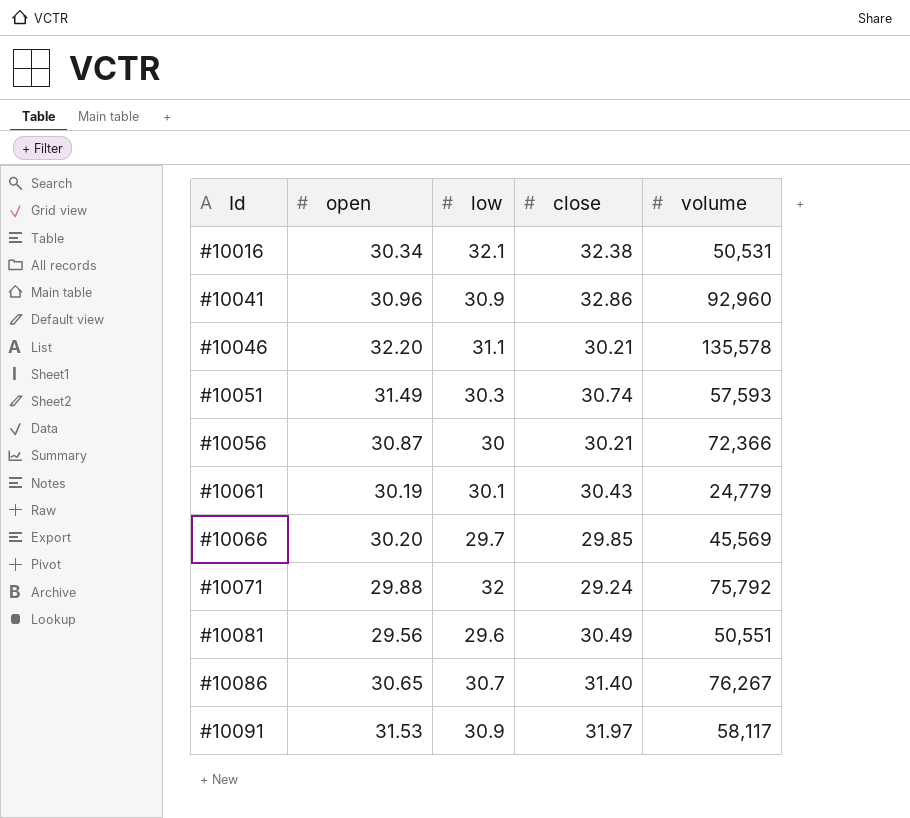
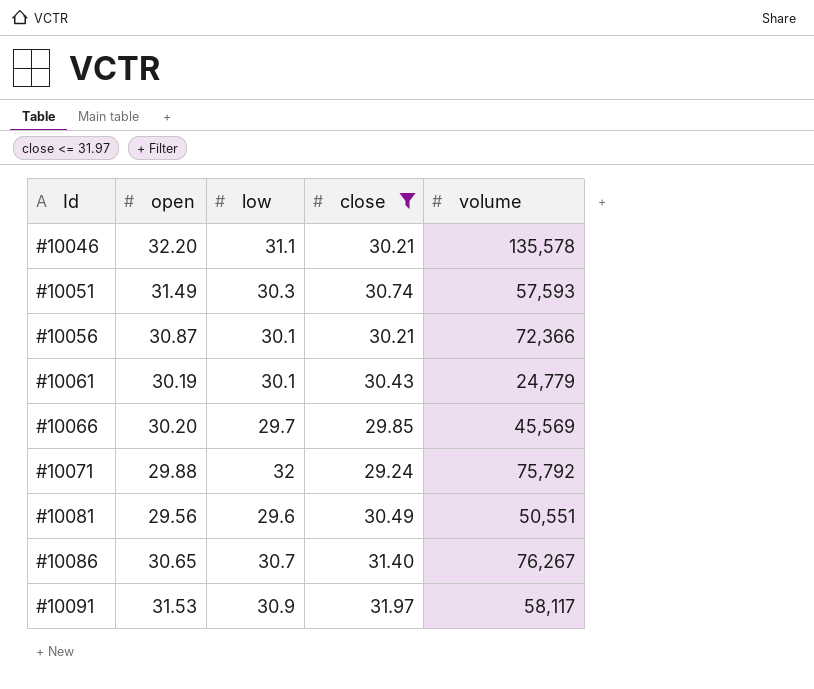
filter: none -> close <= 31.97
#10056 | low: 30 -> 30.1

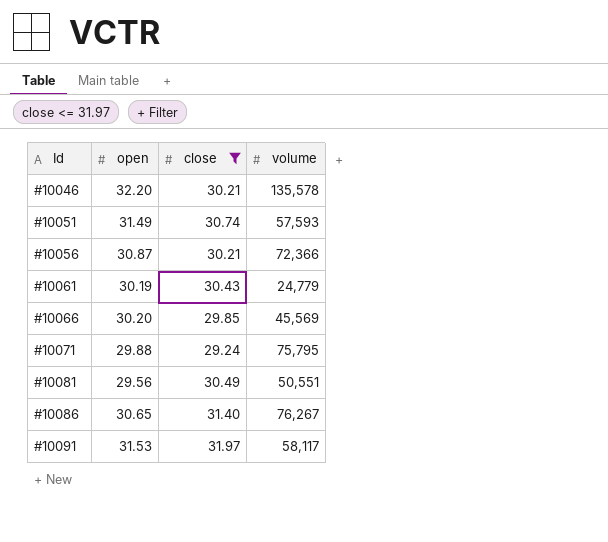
column low | position: 3 -> none
#10071 | volume: 75,792 -> 75,795

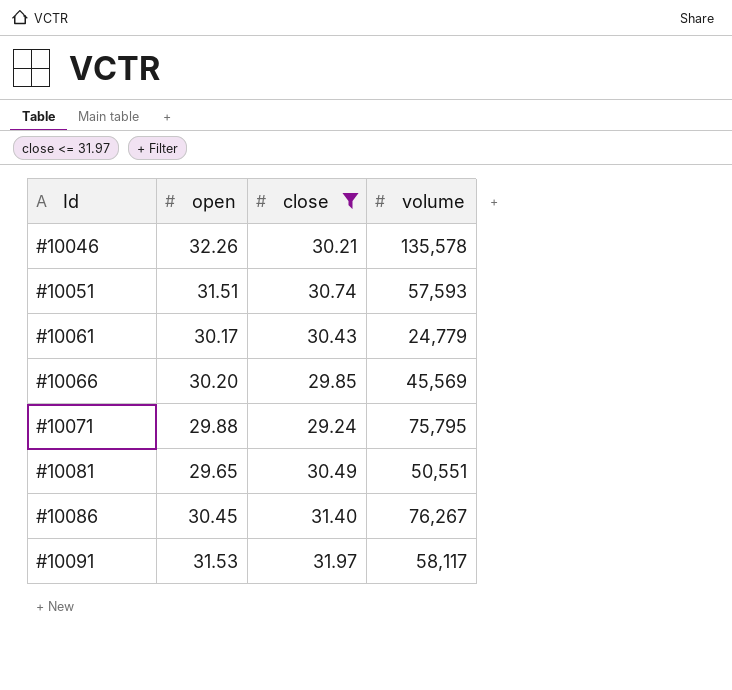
row #10056: 30.87 | 30.21 | 72,366 -> none
#10046 | open: 32.20 -> 32.26
#10051 | open: 31.49 -> 31.51
#10061 | open: 30.19 -> 30.17
#10081 | open: 29.56 -> 29.65
#10086 | open: 30.65 -> 30.45

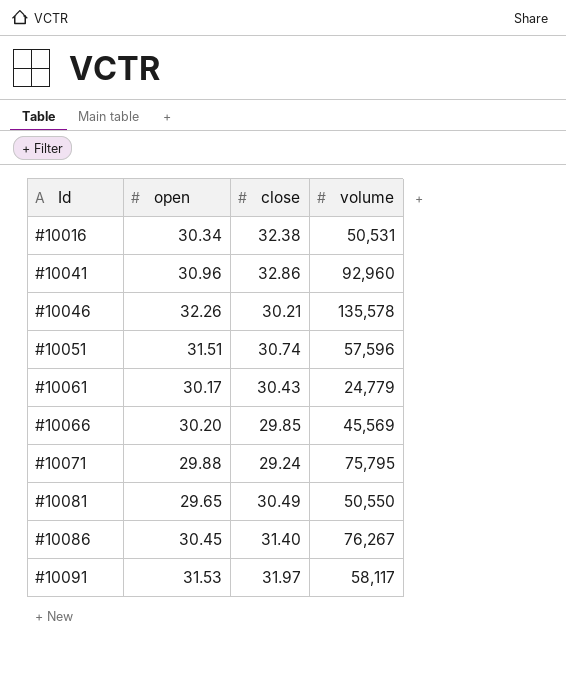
filter: close <= 31.97 -> none
#10051 | volume: 57,593 -> 57,596
#10081 | volume: 50,551 -> 50,550

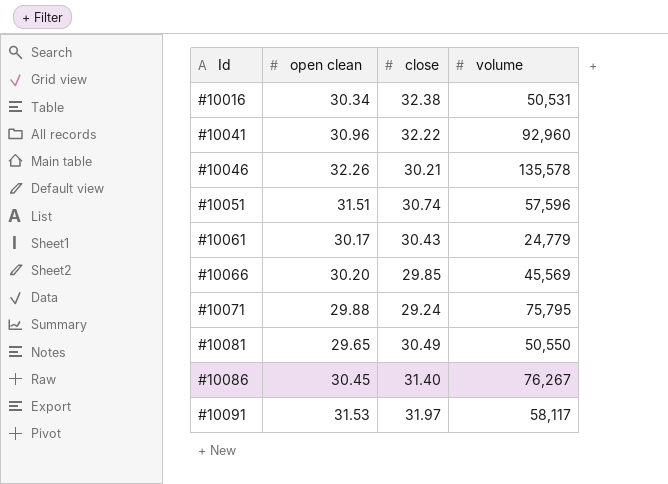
column name: open -> open clean
#10041 | close: 32.86 -> 32.22

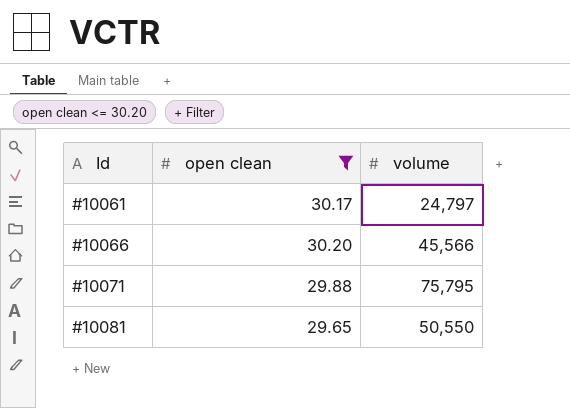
filter: none -> open clean <= 30.20
column close | position: 3 -> none
#10061 | volume: 24,779 -> 24,797
#10066 | volume: 45,569 -> 45,566

